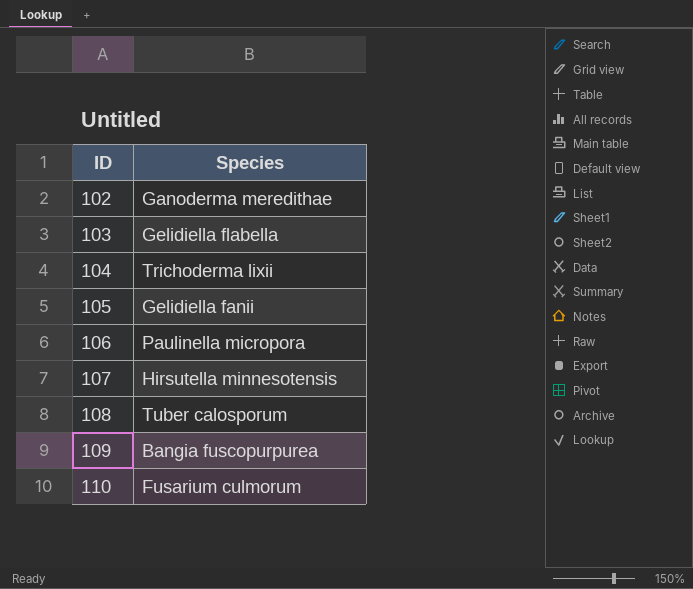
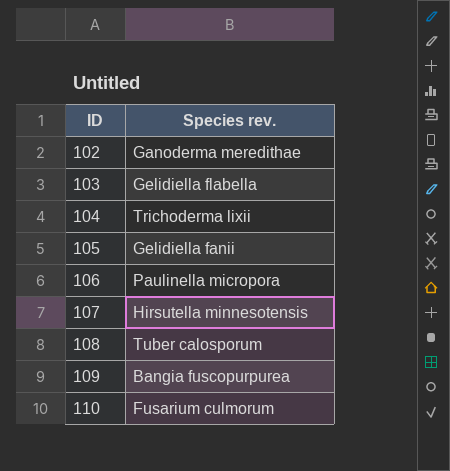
column name: Species -> Species rev.

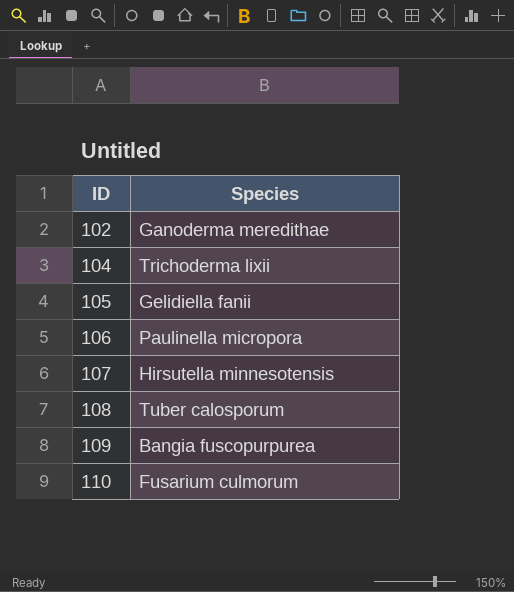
column name: Species rev. -> Species
row 103: Gelidiella flabella -> none

